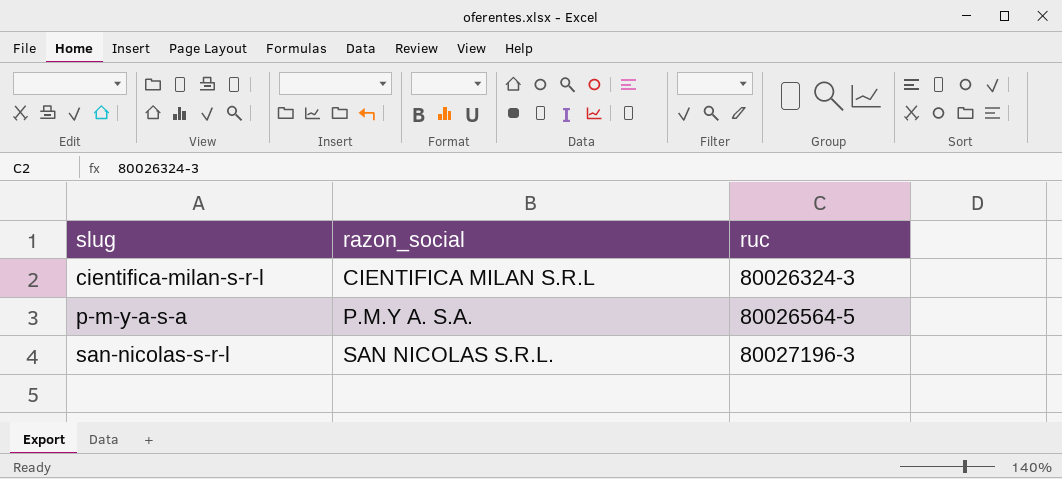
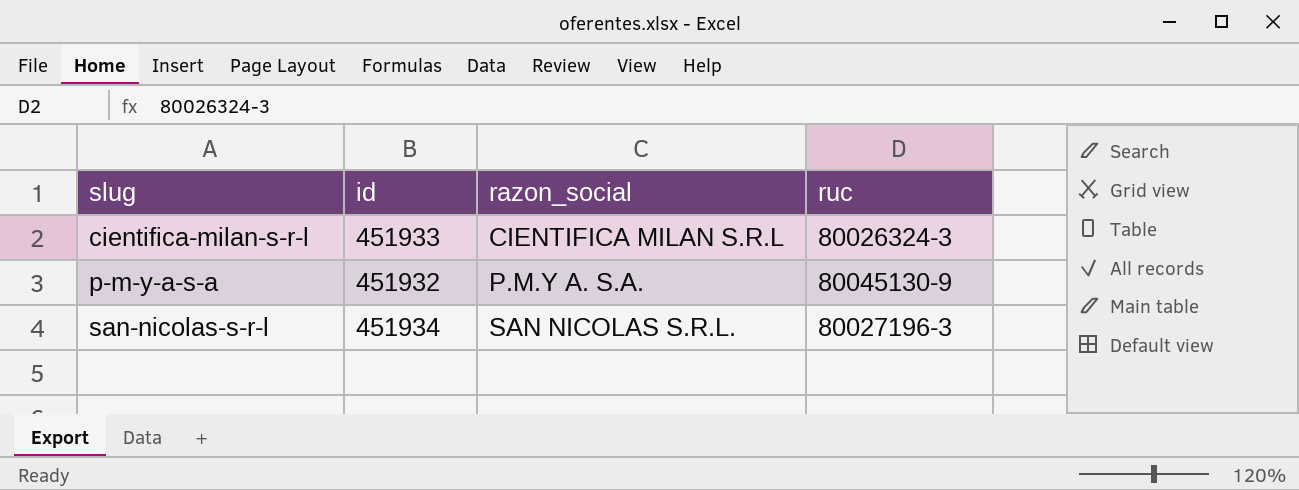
column id | position: none -> 2
p-m-y-a-s-a | ruc: 80026564-5 -> 80045130-9

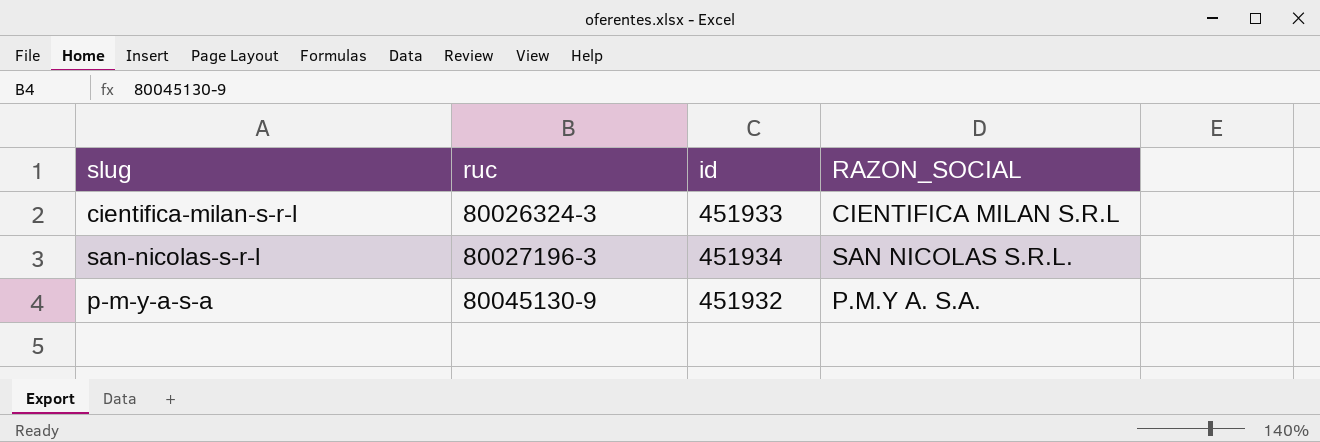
row order: slug ascending -> ruc ascending
column ruc | position: 4 -> 2
column name: razon_social -> RAZON_SOCIAL

